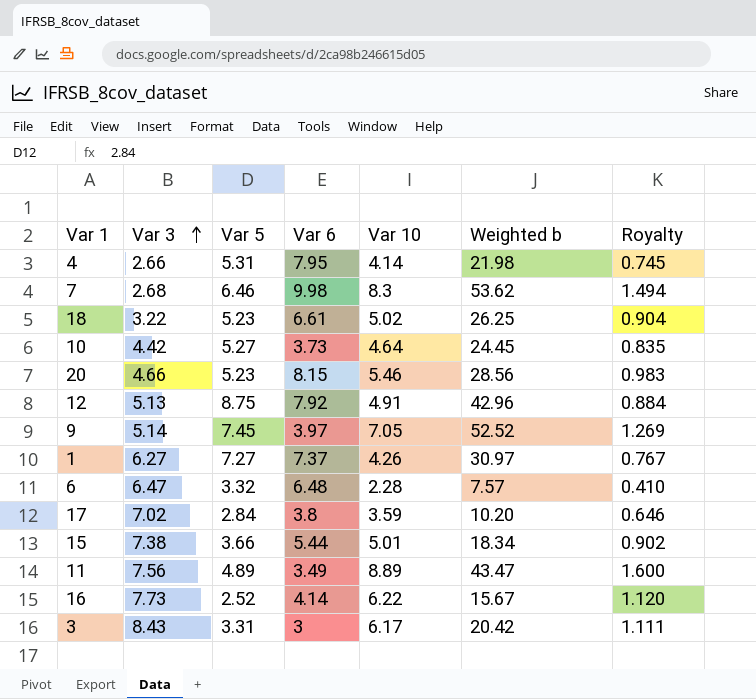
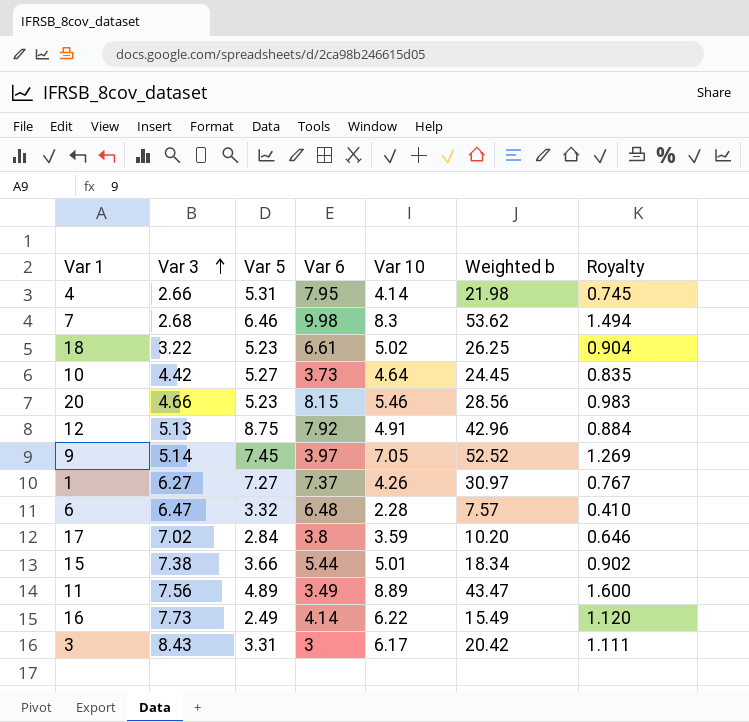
16 | Var 5: 2.52 -> 2.49
16 | Weighted b: 15.67 -> 15.49

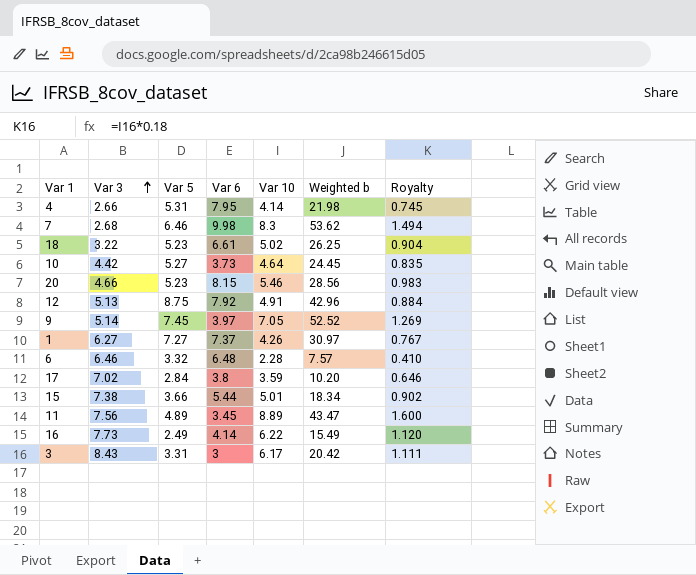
6 | Var 3: 6.47 -> 6.46
11 | Var 6: 3.49 -> 3.45

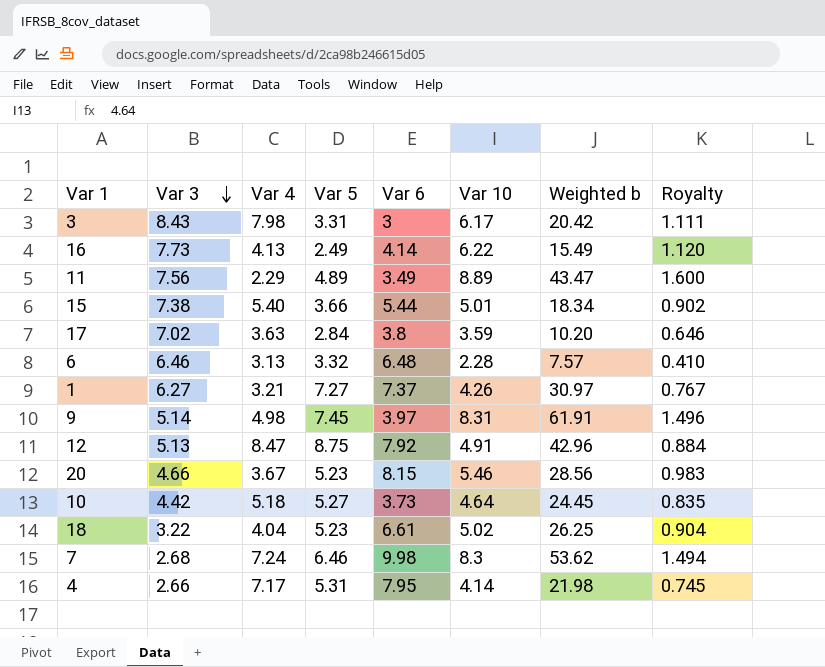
row order: Var 3 ascending -> Var 3 descending
column Var 4 | position: none -> 3
11 | Var 6: 3.45 -> 3.49
9 | Var 10: 7.05 -> 8.31
9 | Weighted b: 52.52 -> 61.91
9 | Royalty: 1.269 -> 1.496

